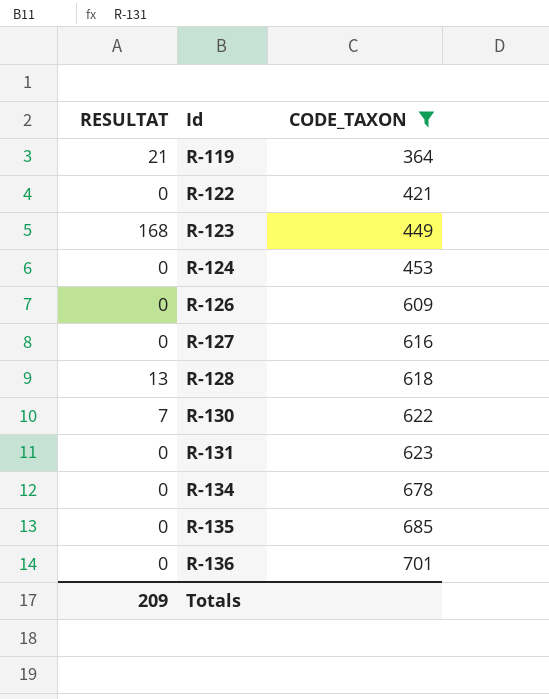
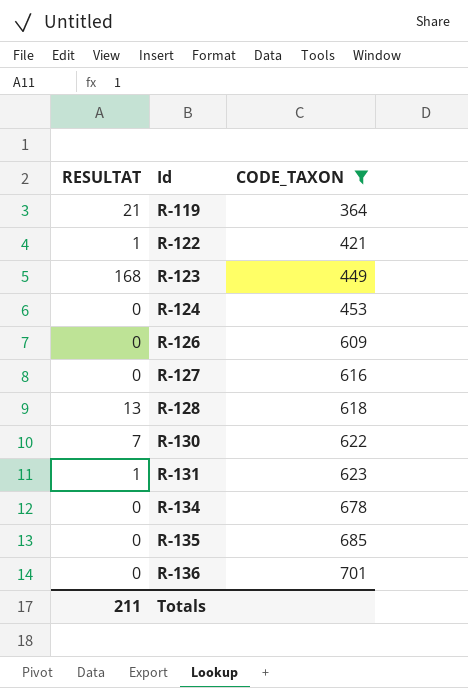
R-122 | RESULTAT: 0 -> 1
R-131 | RESULTAT: 0 -> 1
Totals | RESULTAT: 209 -> 211

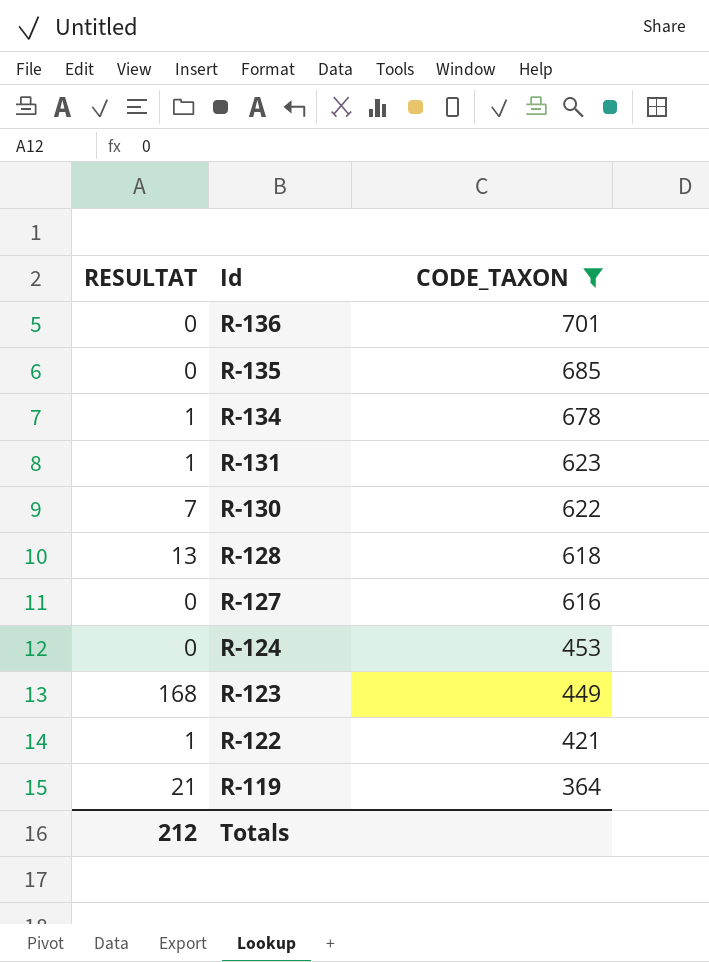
row order: Id ascending -> Id descending
row R-126: 0 | 609 -> none
R-134 | RESULTAT: 0 -> 1
Totals | RESULTAT: 211 -> 212

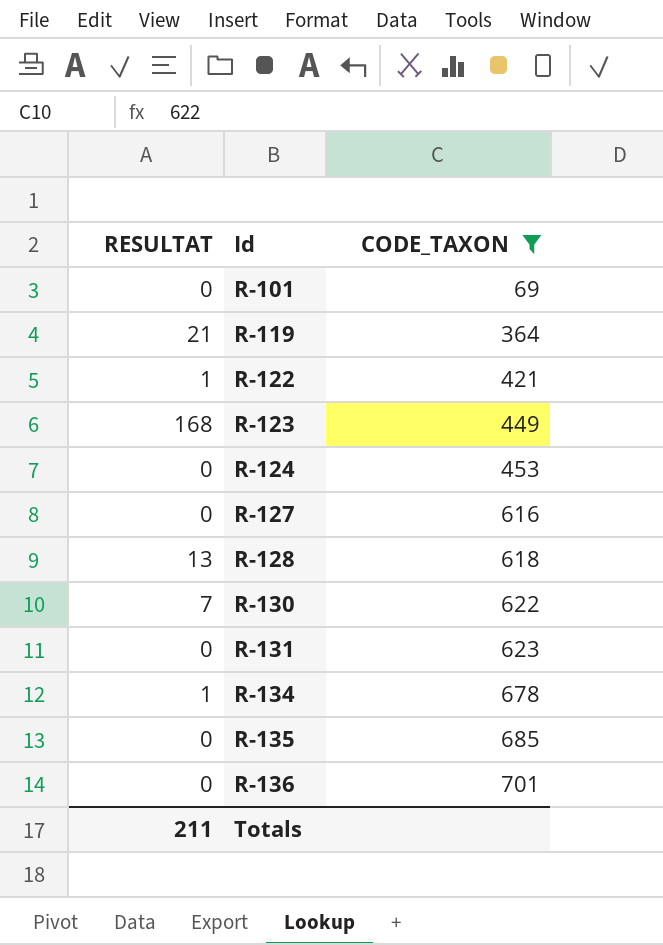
row order: Id descending -> Id ascending
row R-101: none -> 0 | 69
R-131 | RESULTAT: 1 -> 0
Totals | RESULTAT: 212 -> 211

